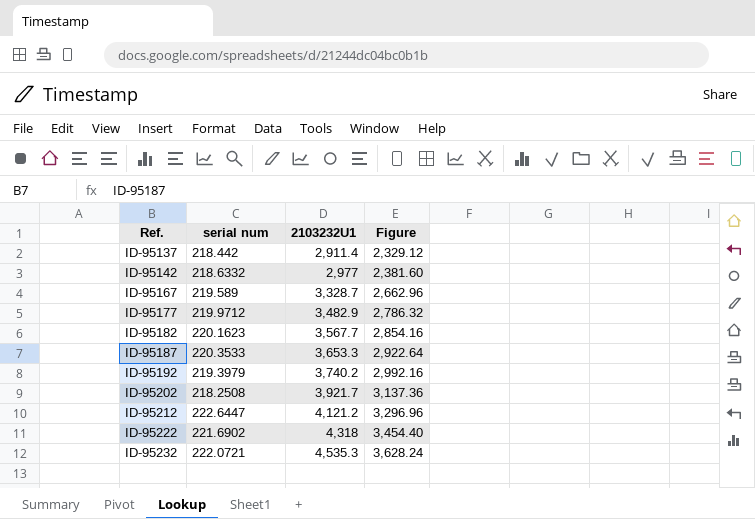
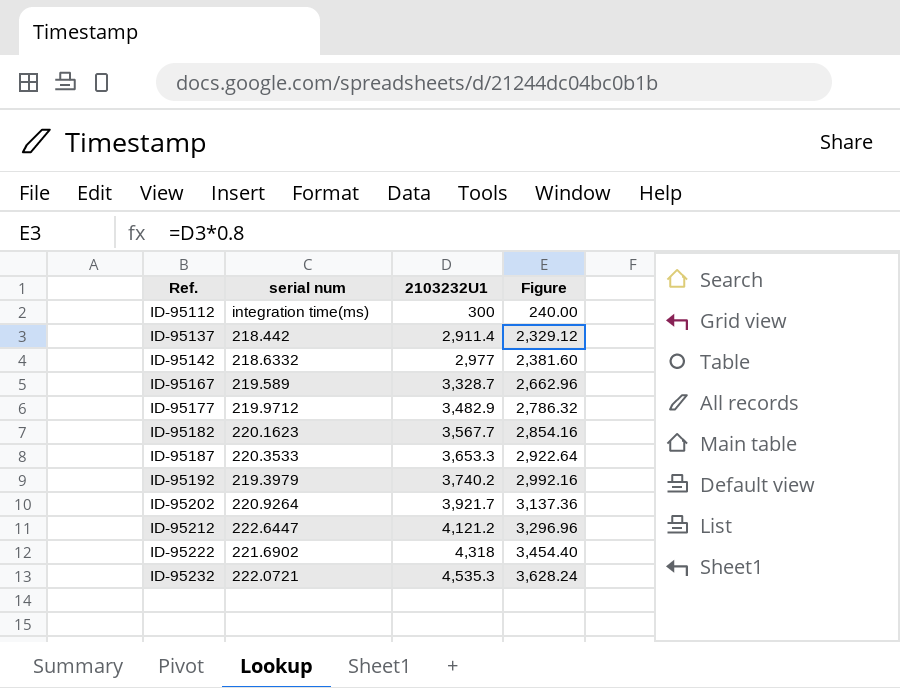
row ID-95112: none -> integration time(ms) | 300 | 240.00
ID-95202 | serial num: 218.2508 -> 220.9264

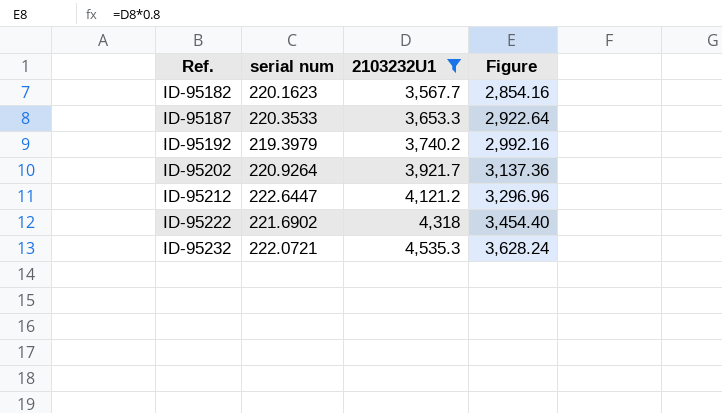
filter: none -> 2103232U1 >= 3,567.7

